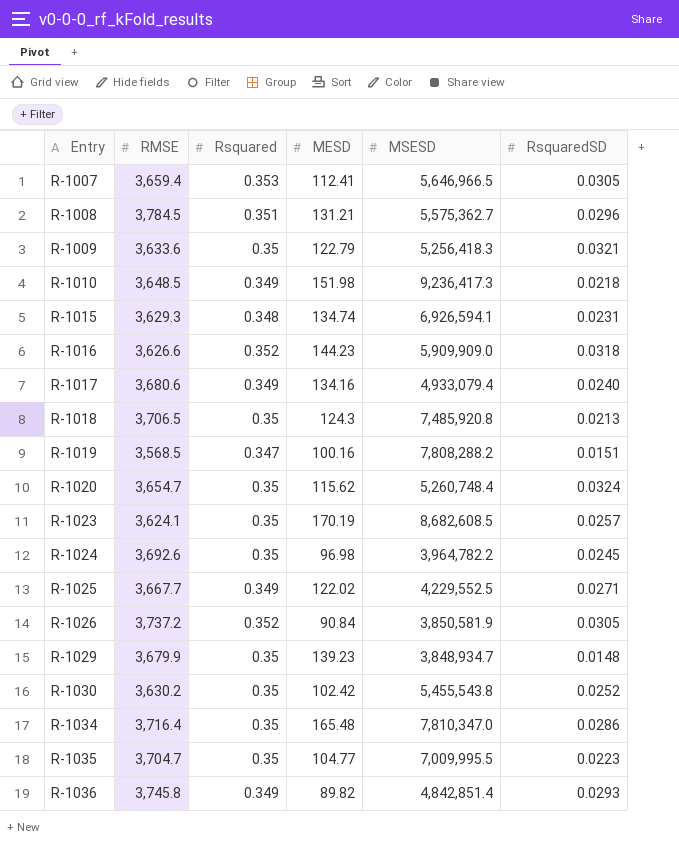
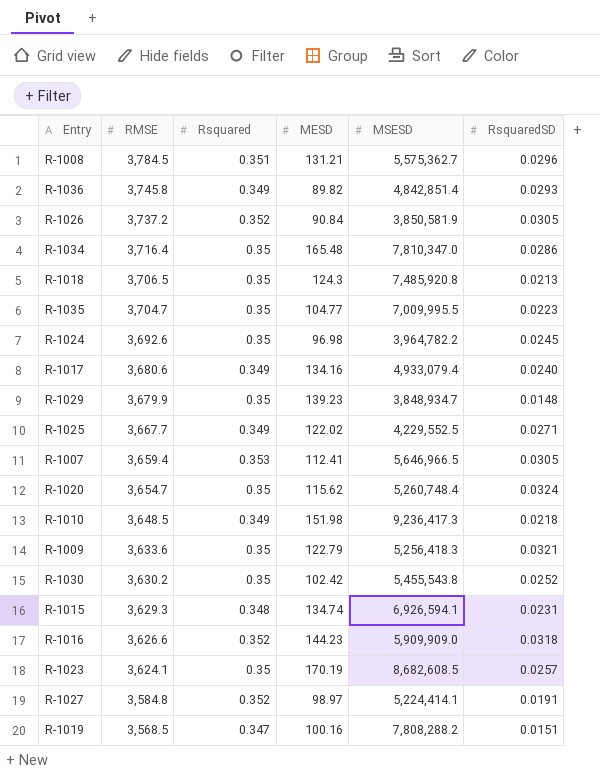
row order: Entry ascending -> RMSE descending
row R-1027: none -> 3,584.8 | 0.352 | 98.97 | 5,224,414.1 | 0.0191

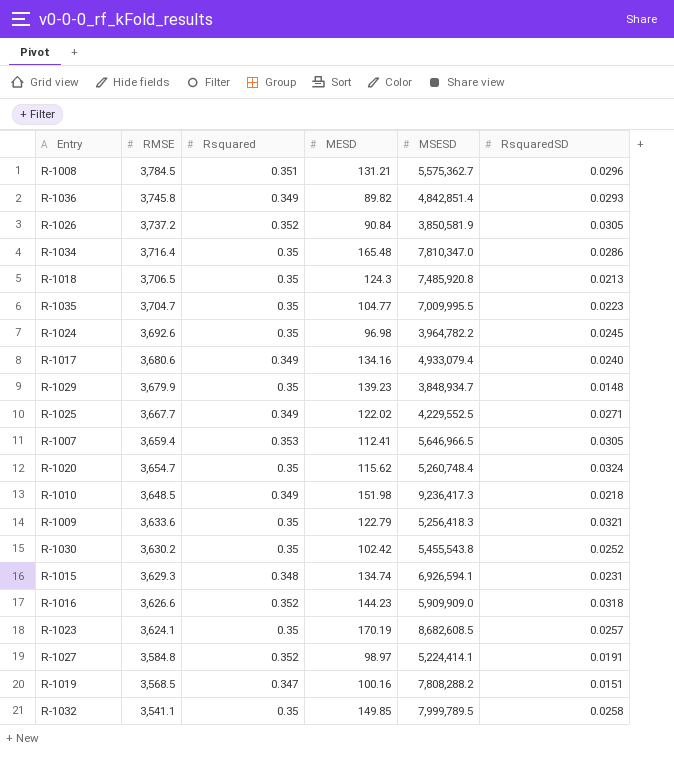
row R-1032: none -> 3,541.1 | 0.35 | 149.85 | 7,999,789.5 | 0.0258

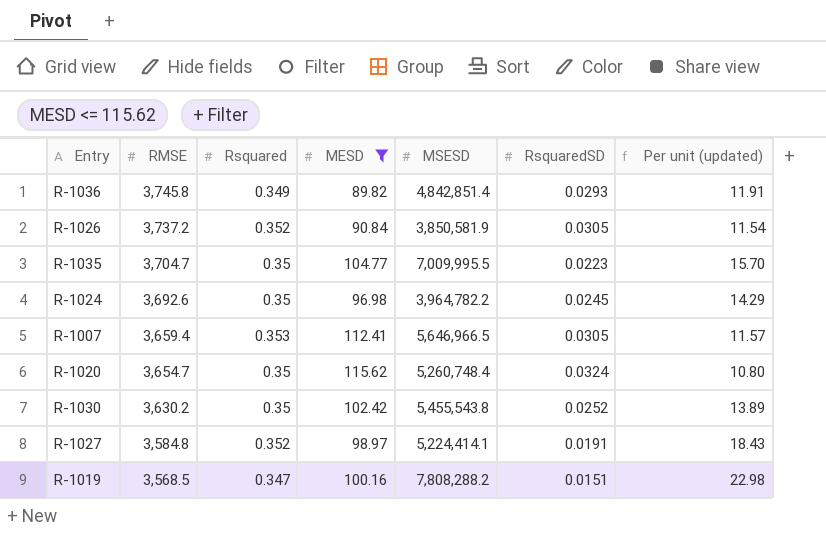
filter: none -> MESD <= 115.62
column Per unit (updated) | formula: none -> [Rsquared] / [RsquaredSD]

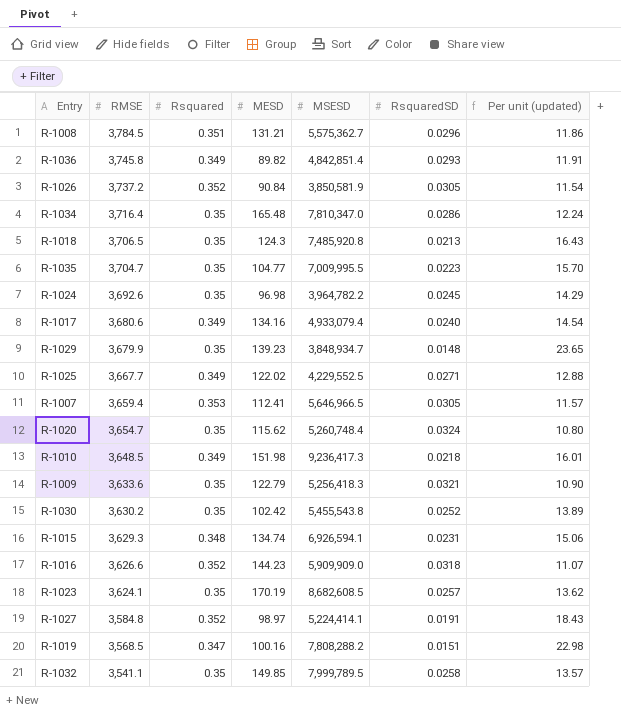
filter: MESD <= 115.62 -> none

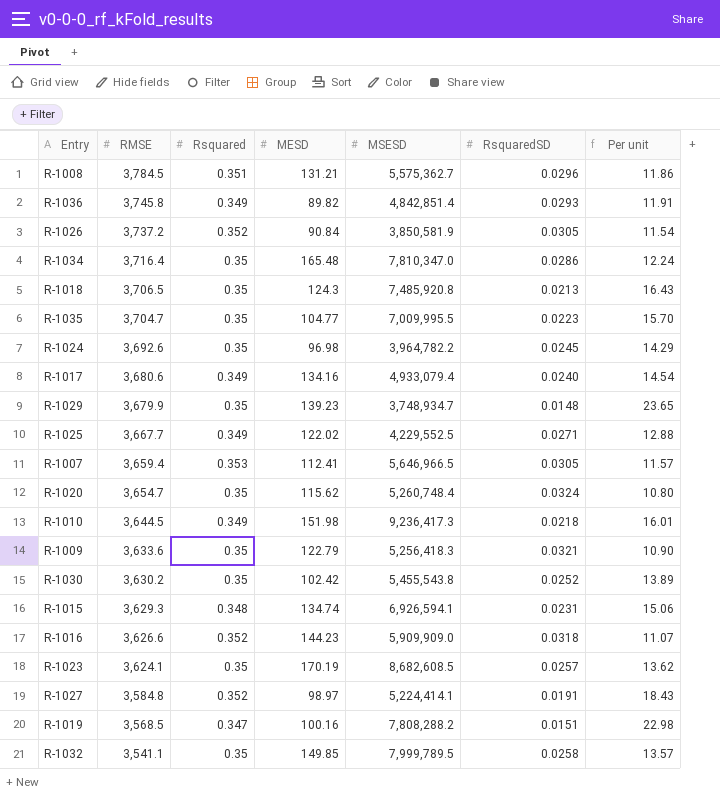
column name: Per unit (updated) -> Per unit
R-1029 | MSESD: 3,848,934.7 -> 3,748,934.7
R-1010 | RMSE: 3,648.5 -> 3,644.5

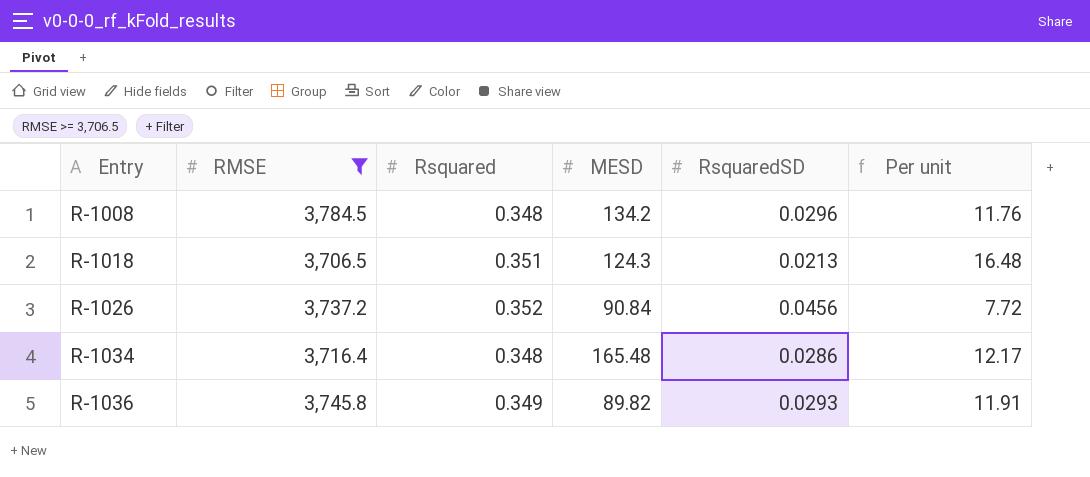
filter: none -> RMSE >= 3,706.5
row order: RMSE descending -> Entry ascending
column MSESD | position: 5 -> none
R-1008 | Rsquared: 0.351 -> 0.348
R-1008 | MESD: 131.21 -> 134.2
R-1008 | Per unit: 11.86 -> 11.76
R-1018 | Rsquared: 0.35 -> 0.351
R-1018 | Per unit: 16.43 -> 16.48
R-1026 | RsquaredSD: 0.0305 -> 0.0456
R-1026 | Per unit: 11.54 -> 7.72
R-1034 | Rsquared: 0.35 -> 0.348
R-1034 | Per unit: 12.24 -> 12.17

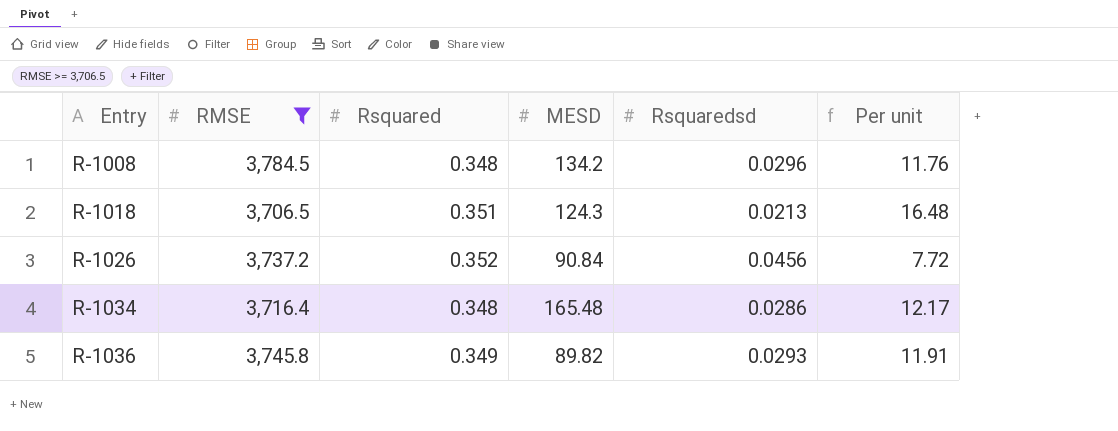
column name: RsquaredSD -> Rsquaredsd

